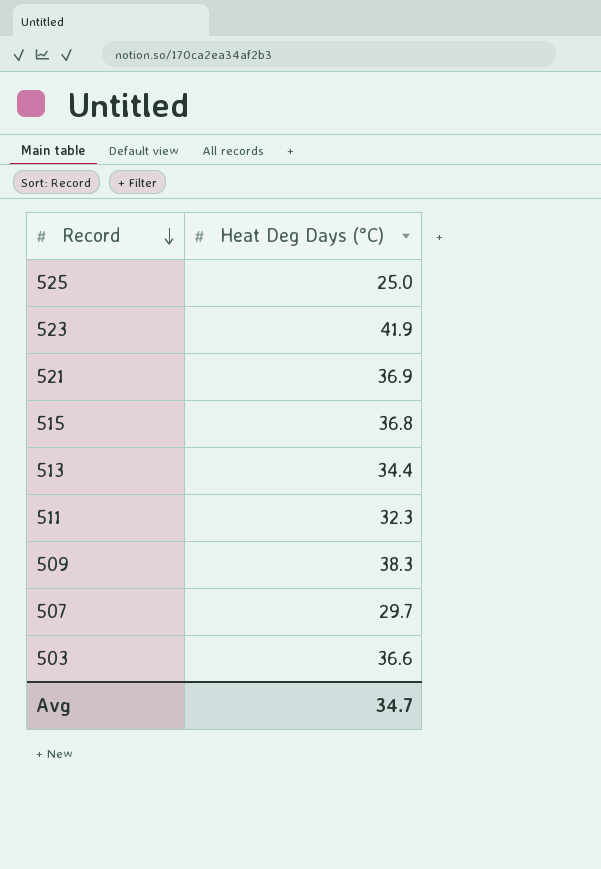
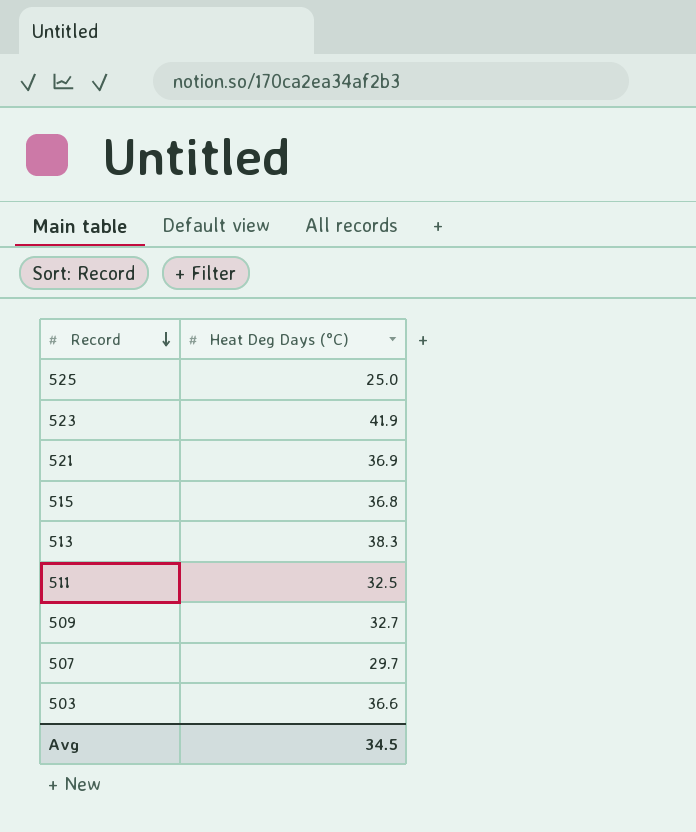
513 | Heat Deg Days (°C): 34.4 -> 38.3
511 | Heat Deg Days (°C): 32.3 -> 32.5
509 | Heat Deg Days (°C): 38.3 -> 32.7
Avg | Heat Deg Days (°C): 34.7 -> 34.5

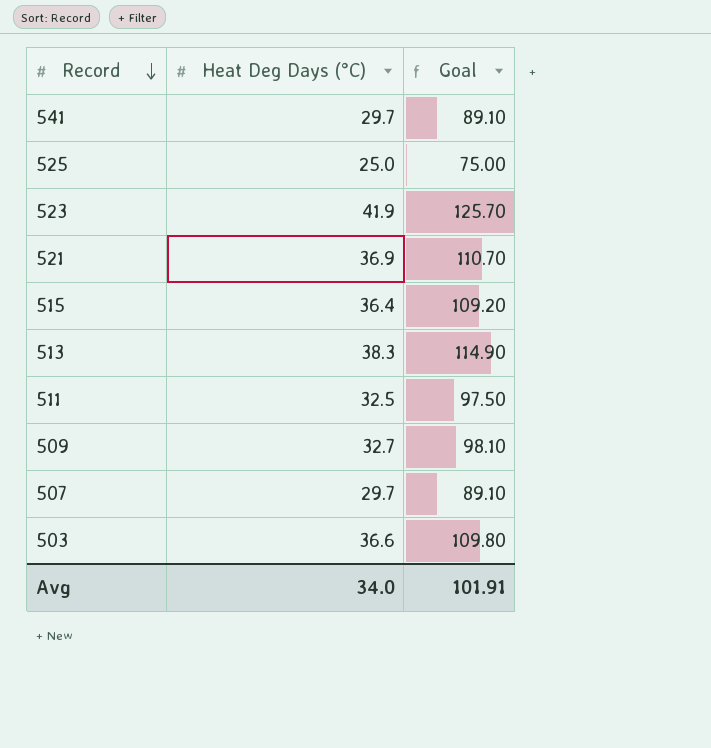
column Goal | formula: none -> [Heat Deg Days (°C)] * 3
row 541: none -> 29.7 | 89.10
515 | Heat Deg Days (°C): 36.8 -> 36.4
Avg | Heat Deg Days (°C): 34.5 -> 34.0

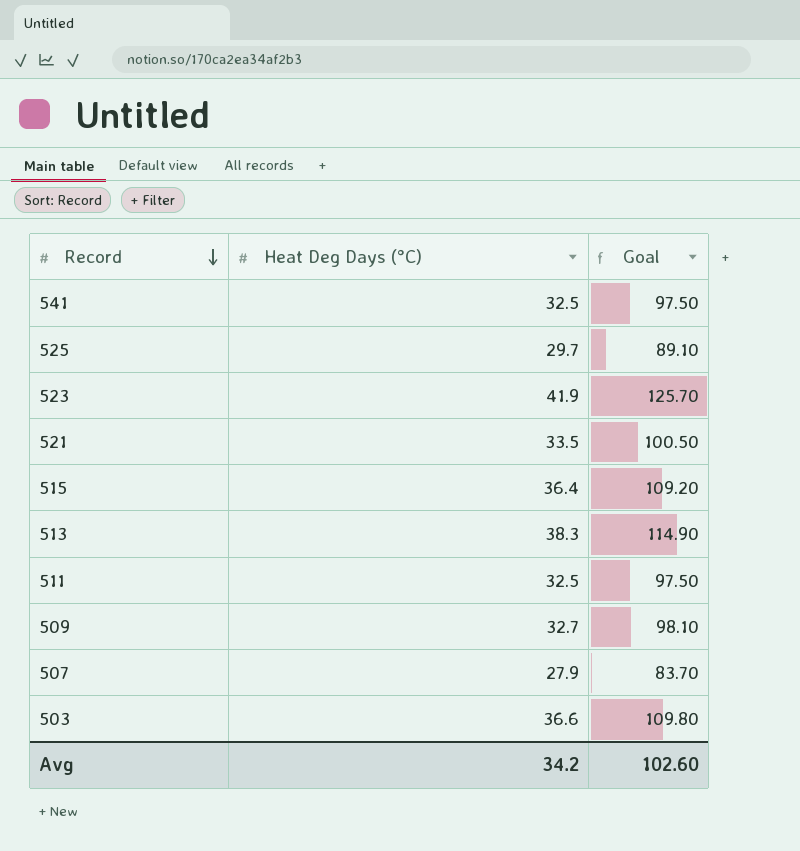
541 | Heat Deg Days (°C): 29.7 -> 32.5
541 | Goal: 89.10 -> 97.50
525 | Heat Deg Days (°C): 25.0 -> 29.7
525 | Goal: 75.00 -> 89.10
521 | Heat Deg Days (°C): 36.9 -> 33.5
521 | Goal: 110.70 -> 100.50
507 | Heat Deg Days (°C): 29.7 -> 27.9
507 | Goal: 89.10 -> 83.70
Avg | Heat Deg Days (°C): 34.0 -> 34.2
Avg | Goal: 101.91 -> 102.60

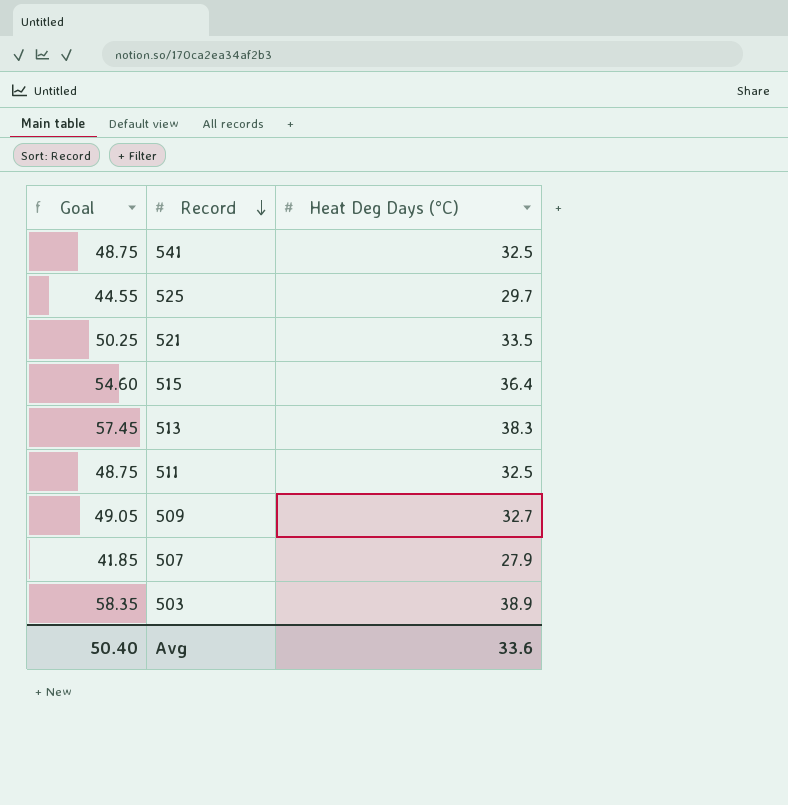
column Goal | formula: [Heat Deg Days (°C)] * 3 -> [Heat Deg Days (°C)] * 1.5
column Goal | position: 3 -> 1
row 523: 41.9 | 125.70 -> none
503 | Heat Deg Days (°C): 36.6 -> 38.9
Avg | Goal: 102.60 -> 50.40
Avg | Heat Deg Days (°C): 34.2 -> 33.6

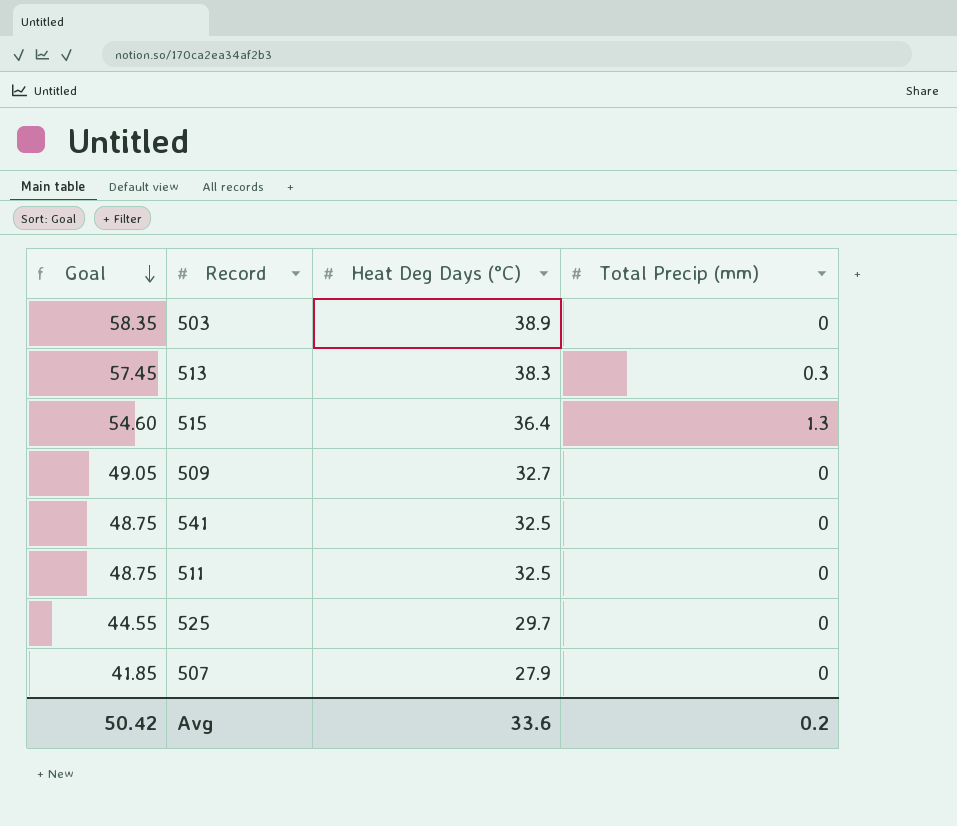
row order: Record descending -> Goal descending
column Total Precip (mm) | position: none -> 4
row 521: 50.25 | 33.5 -> none
Avg | Goal: 50.40 -> 50.42

